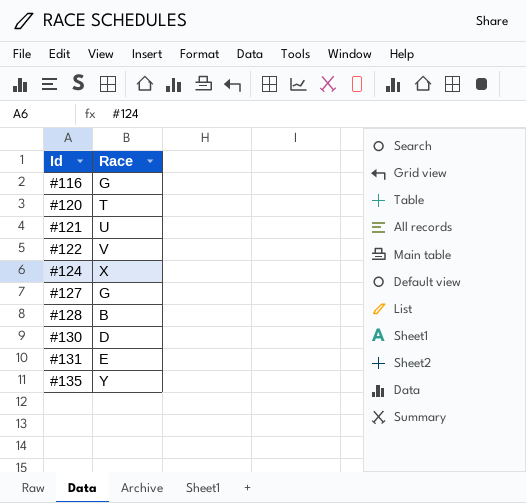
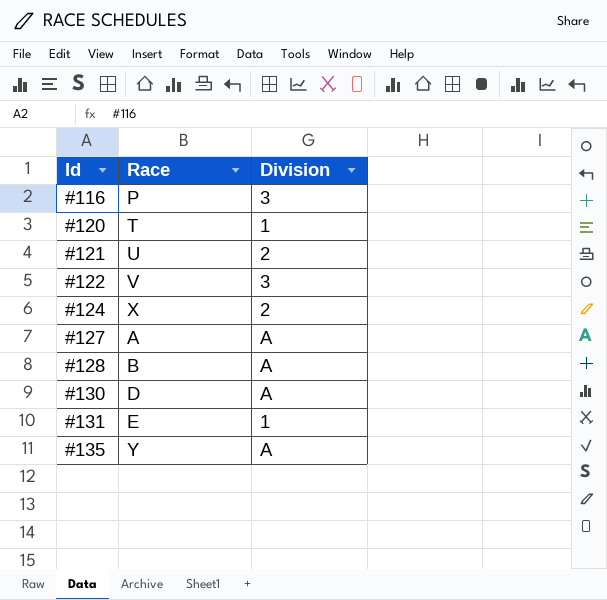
column Division | position: none -> 3
#116 | Race: G -> P
#127 | Race: G -> A

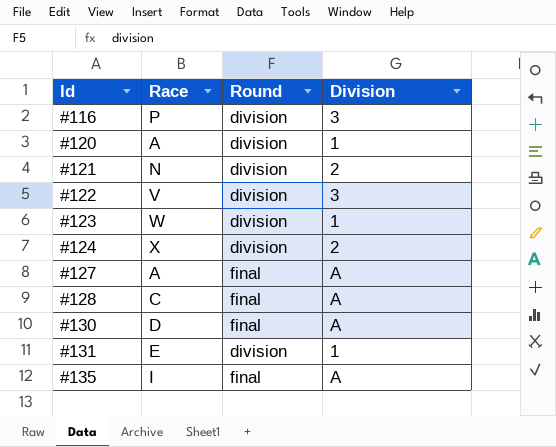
column Round | position: none -> 3
#120 | Race: T -> A
#121 | Race: U -> N
row #123: none -> W | division | 1
#128 | Race: B -> C
#135 | Race: Y -> I

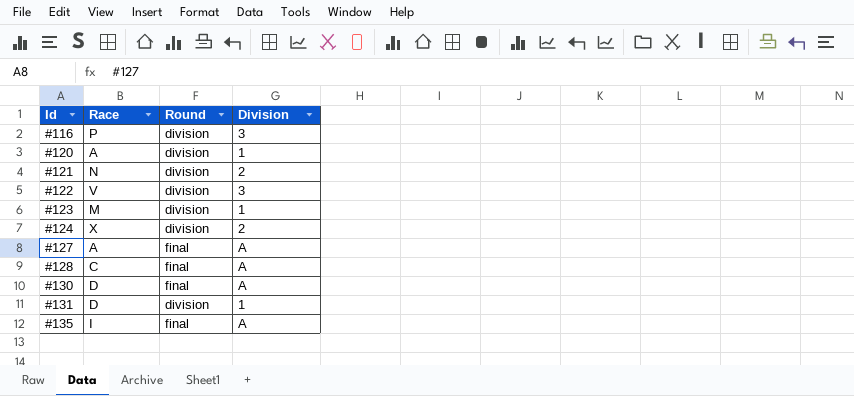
#123 | Race: W -> M
#131 | Race: E -> D

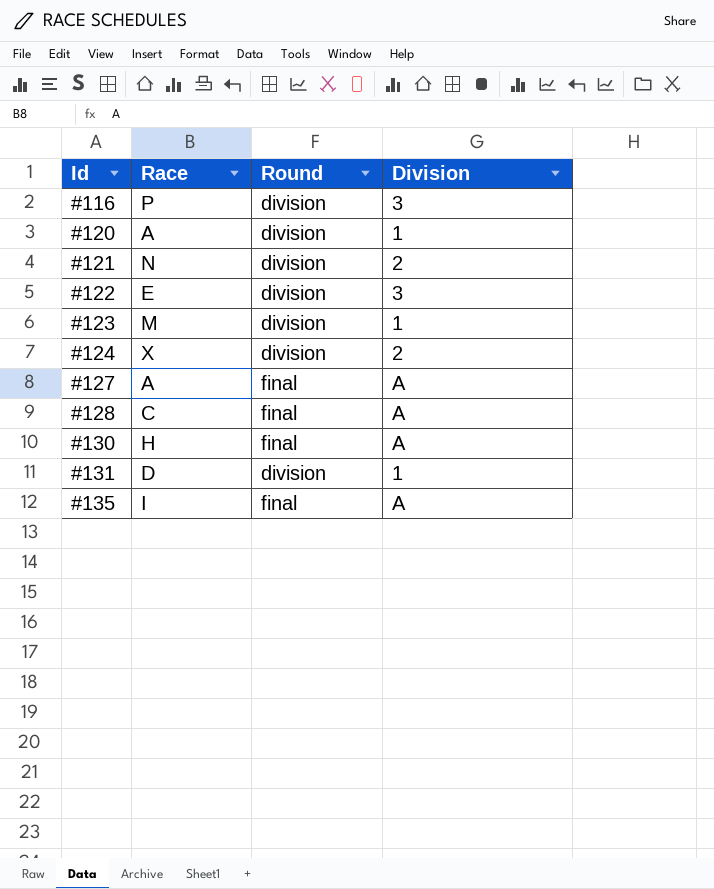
#122 | Race: V -> E
#130 | Race: D -> H

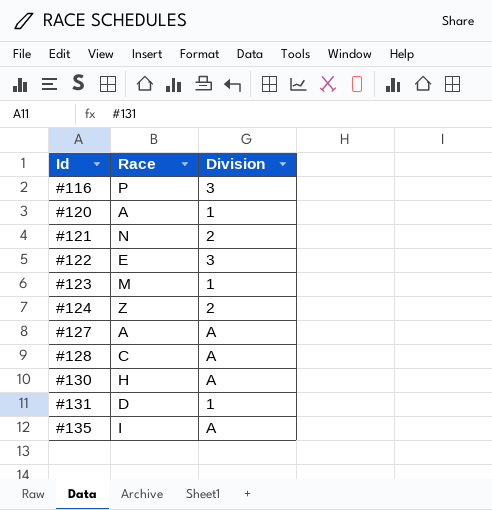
column Round | position: 3 -> none
#124 | Race: X -> Z

